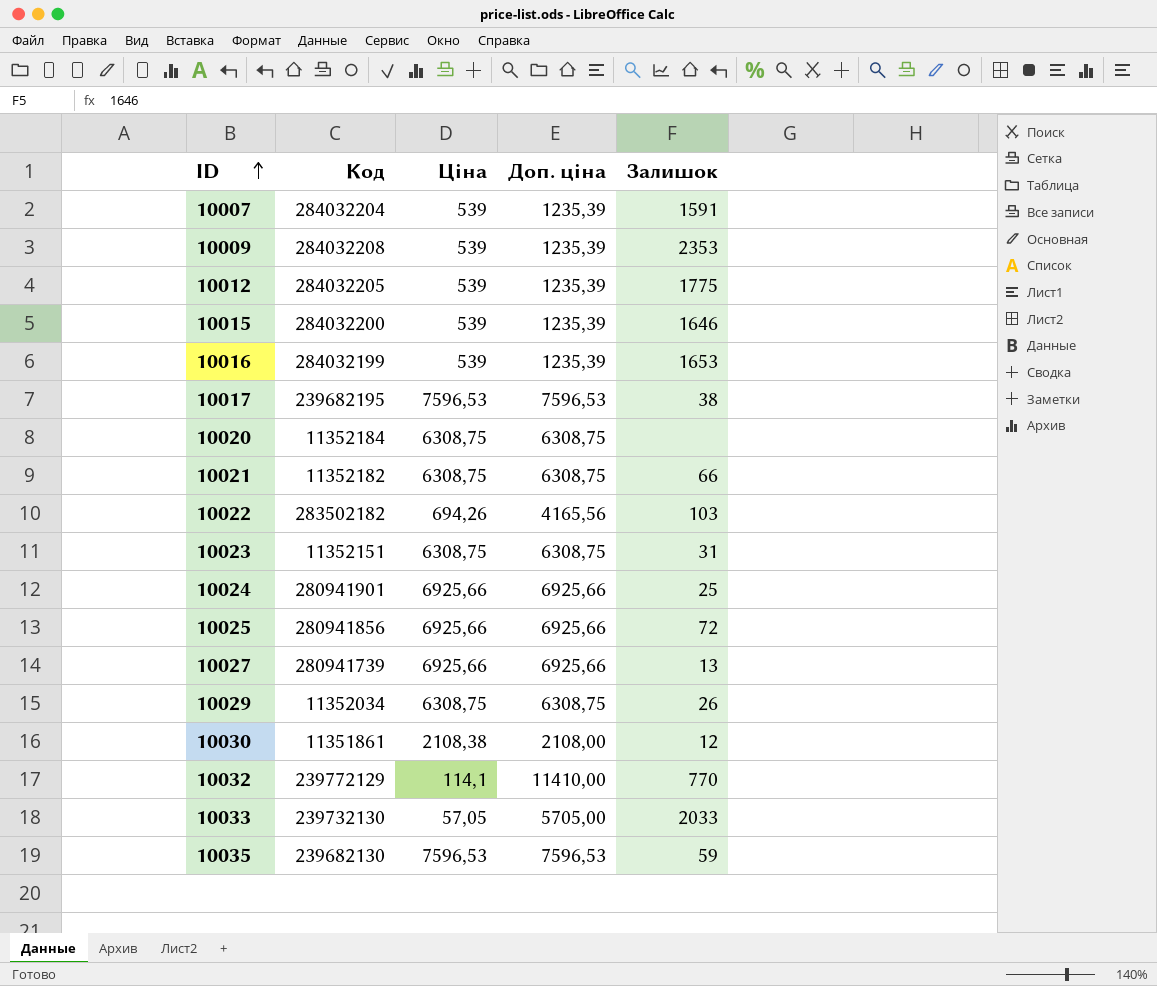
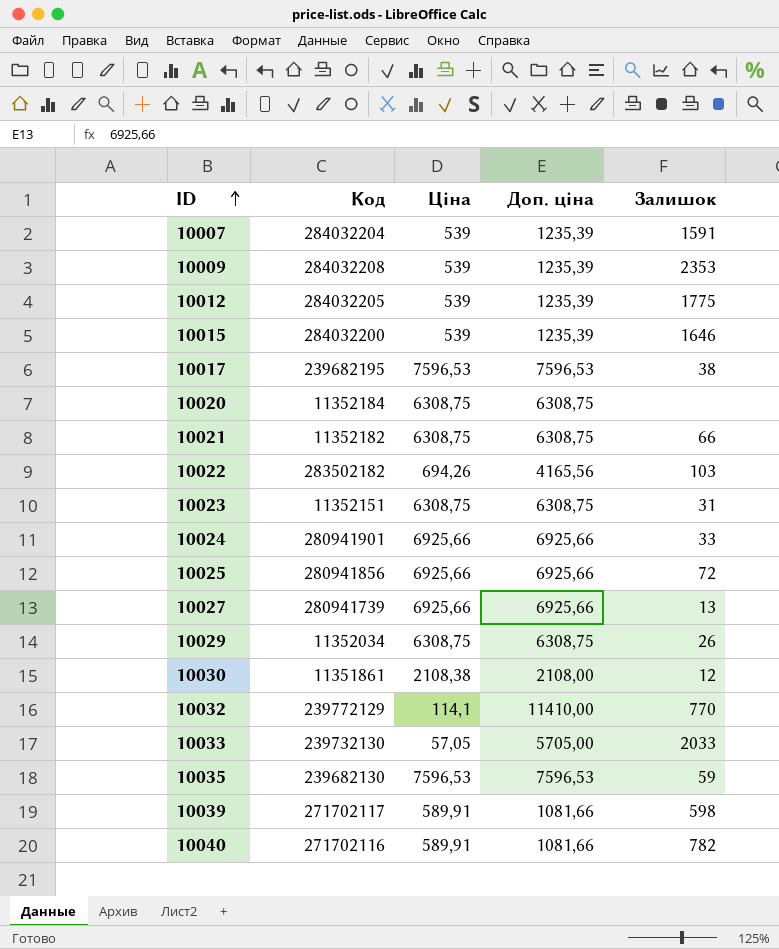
row 10016: 284032199 | 539 | 1235,39 | 1653 -> none
10024 | Залишок: 25 -> 33
row 10039: none -> 271702117 | 589,91 | 1081,66 | 598
row 10040: none -> 271702116 | 589,91 | 1081,66 | 782

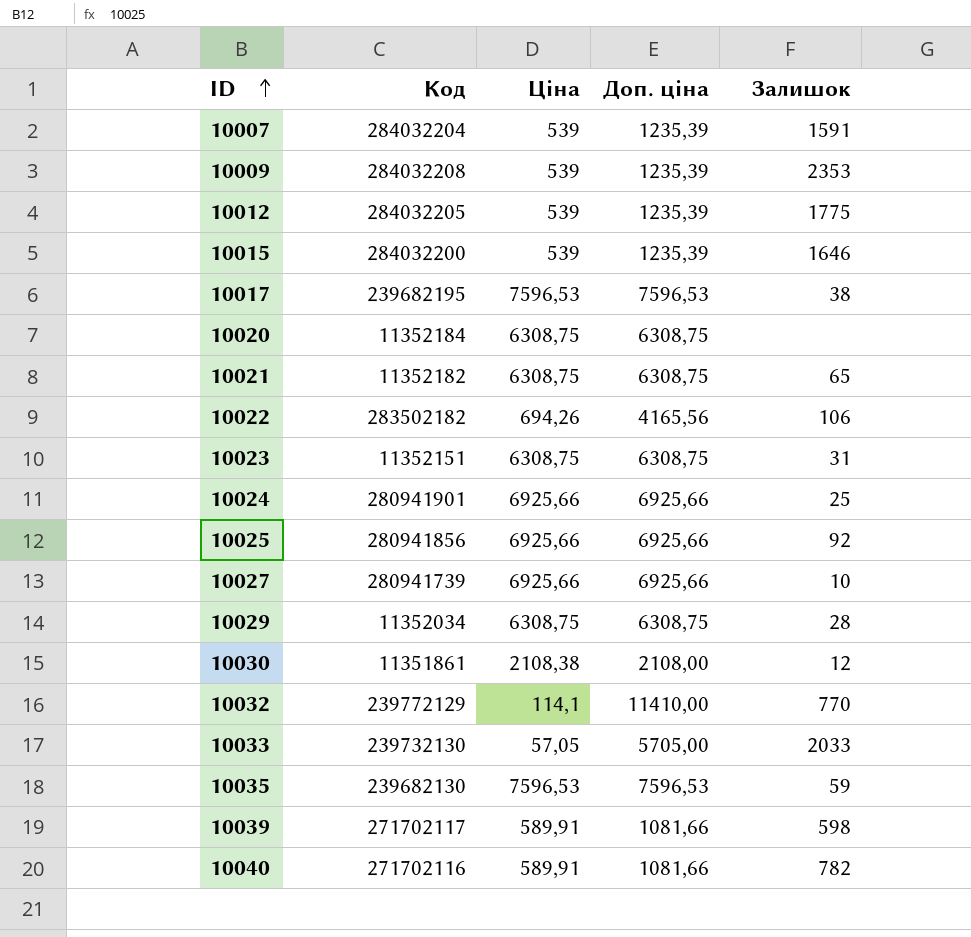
10021 | Залишок: 66 -> 65
10022 | Залишок: 103 -> 106
10024 | Залишок: 33 -> 25
10025 | Залишок: 72 -> 92
10027 | Залишок: 13 -> 10
10029 | Залишок: 26 -> 28

